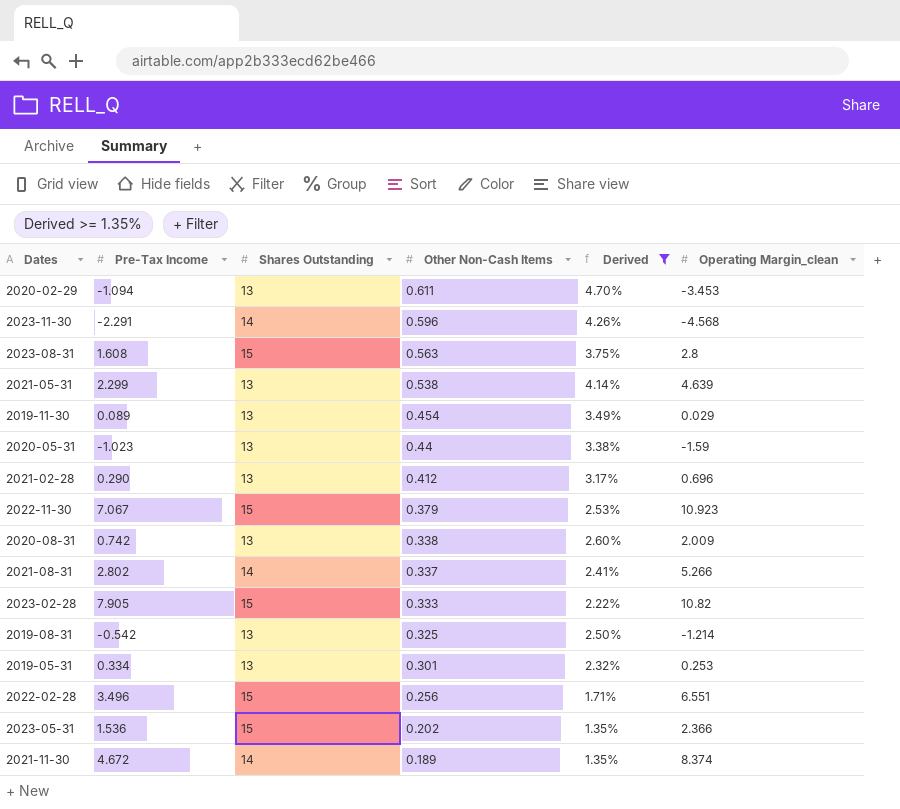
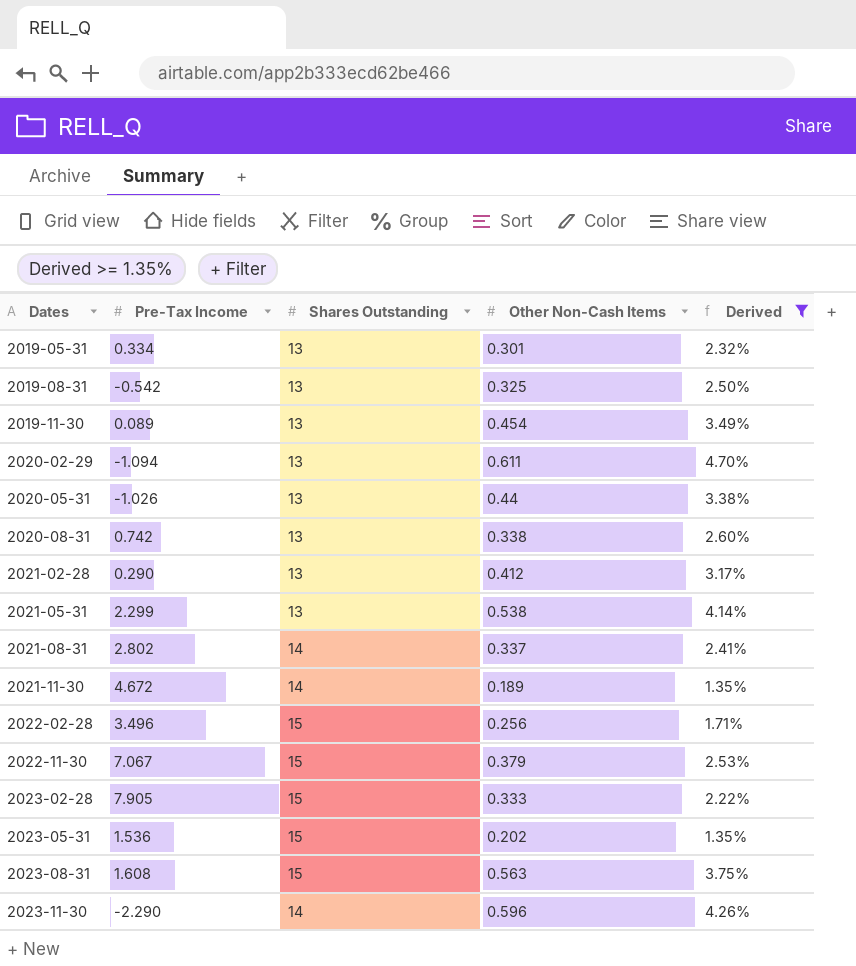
row order: Other Non-Cash Items descending -> Dates ascending
column Operating Margin_clean | position: 6 -> none
2020-05-31 | Pre-Tax Income: -1.023 -> -1.026
2023-11-30 | Pre-Tax Income: -2.291 -> -2.290

